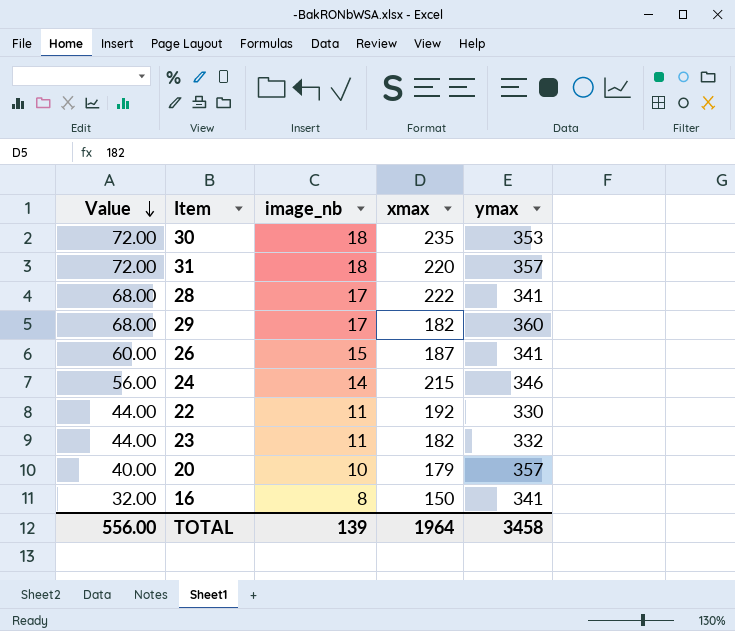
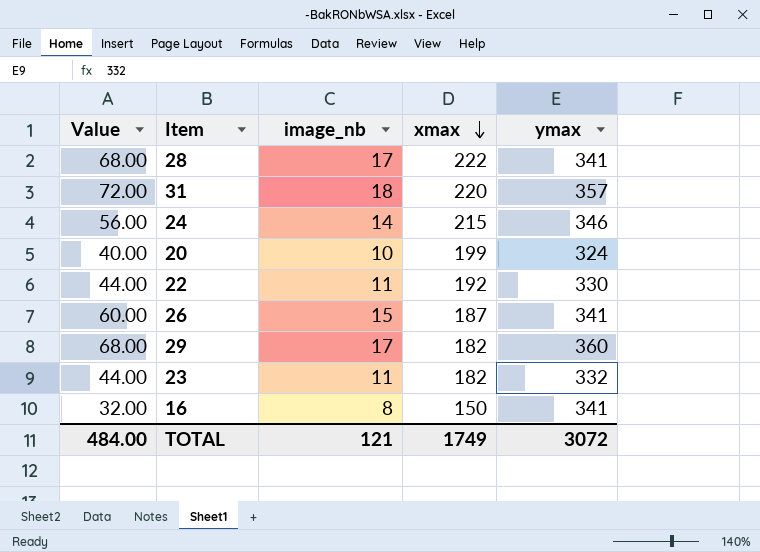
row order: Value descending -> xmax descending
row 30: 72.00 | 18 | 235 | 353 -> none
20 | xmax: 179 -> 199
20 | ymax: 357 -> 324
TOTAL | Value: 556.00 -> 484.00
TOTAL | image_nb: 139 -> 121
TOTAL | xmax: 1964 -> 1749
TOTAL | ymax: 3458 -> 3072

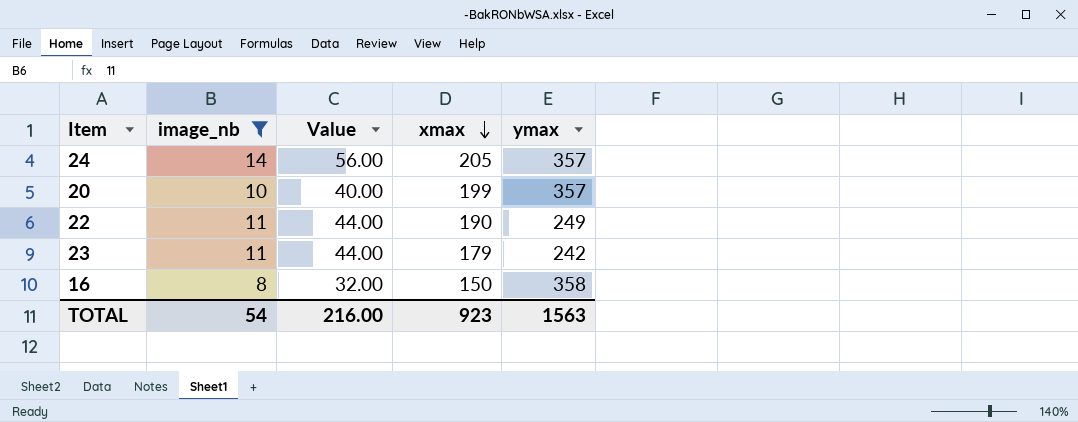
filter: none -> image_nb <= 14
column Value | position: 1 -> 3
24 | xmax: 215 -> 205
24 | ymax: 346 -> 357
20 | ymax: 324 -> 357
22 | xmax: 192 -> 190
22 | ymax: 330 -> 249
23 | xmax: 182 -> 179
23 | ymax: 332 -> 242
16 | ymax: 341 -> 358
TOTAL | image_nb: 121 -> 54
TOTAL | Value: 484.00 -> 216.00
TOTAL | xmax: 1749 -> 923
TOTAL | ymax: 3072 -> 1563

